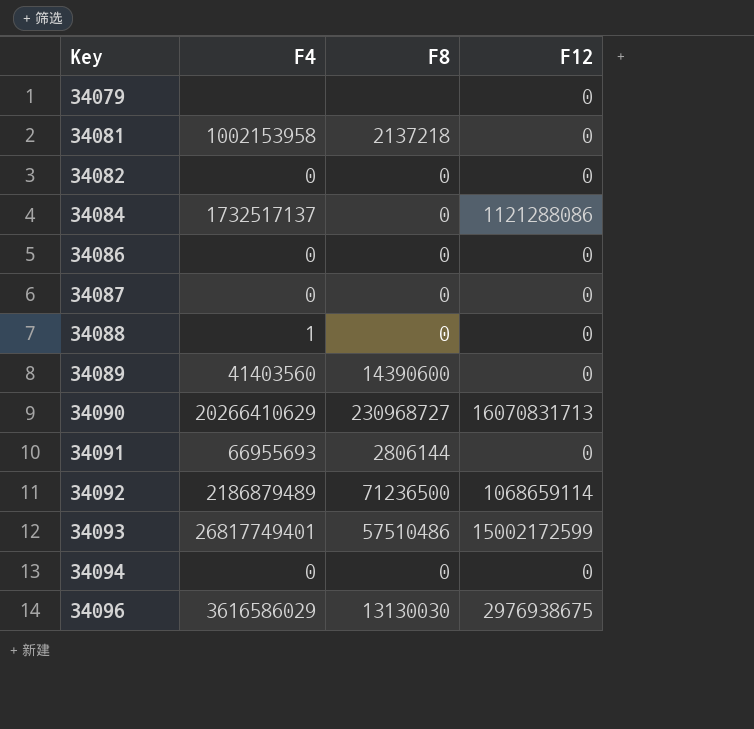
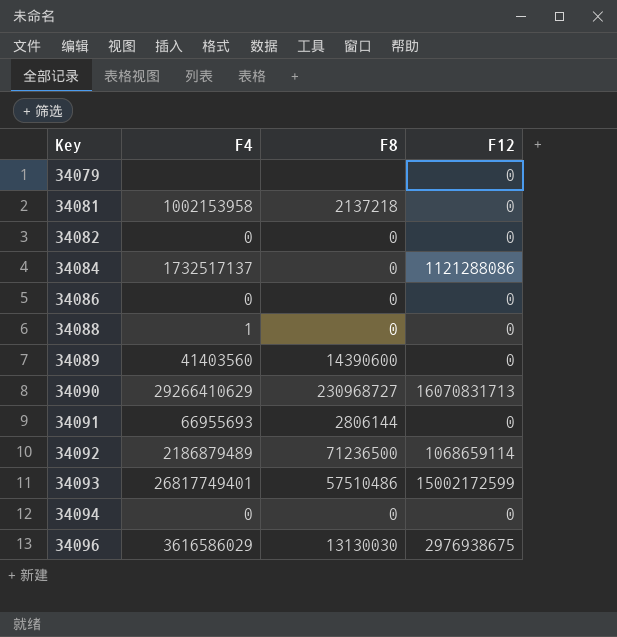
row 34087: 0 | 0 | 0 -> none
34090 | F4: 20266410629 -> 29266410629

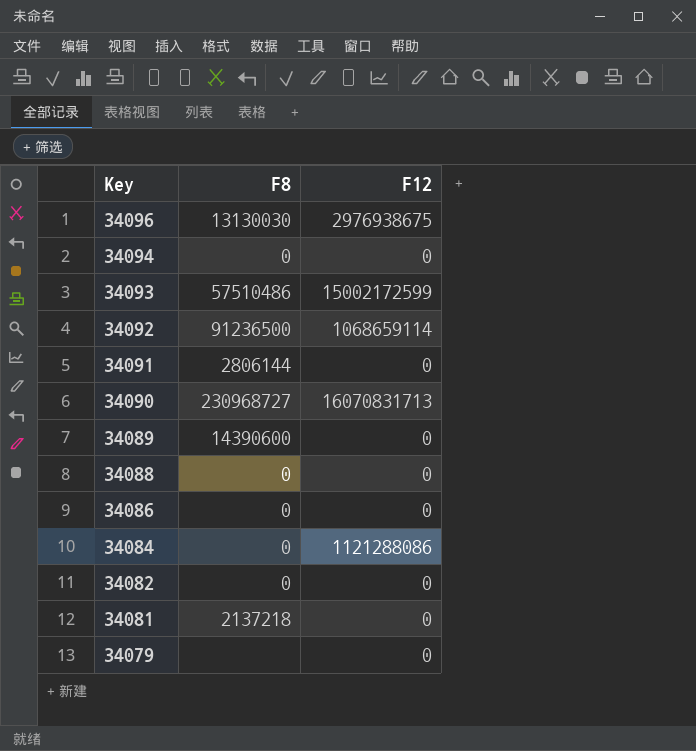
row order: Key ascending -> Key descending
column F4 | position: 2 -> none
34092 | F8: 71236500 -> 91236500

